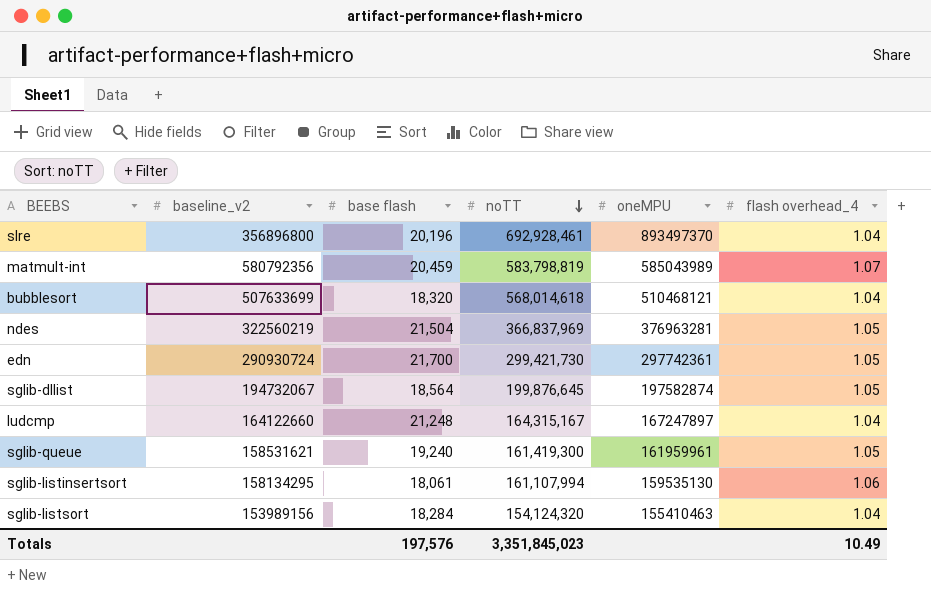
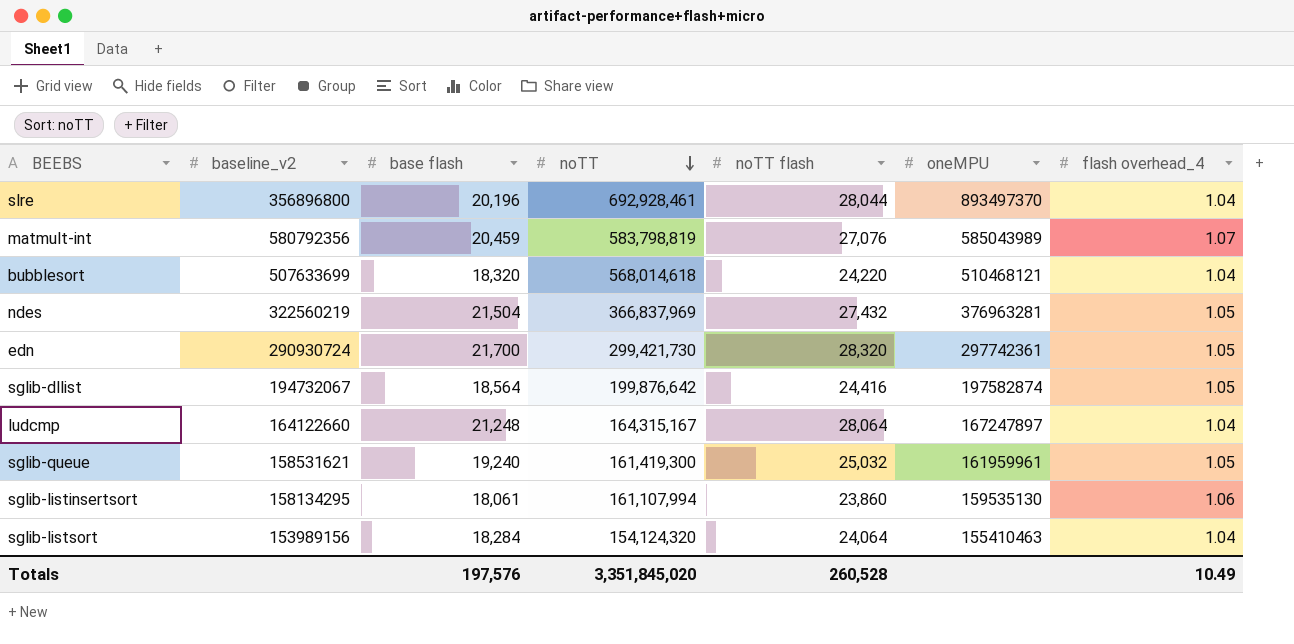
column noTT flash | position: none -> 5
sglib-dllist | noTT: 199,876,645 -> 199,876,642
Totals | noTT: 3,351,845,023 -> 3,351,845,020

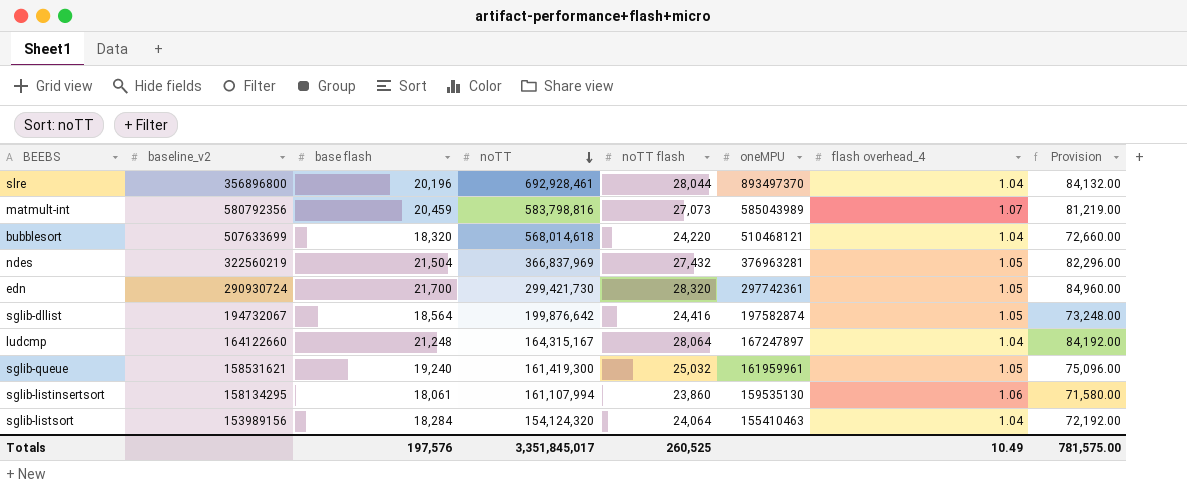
column Provision | formula: none -> [noTT flash] * 3
matmult-int | noTT: 583,798,819 -> 583,798,816
matmult-int | noTT flash: 27,076 -> 27,073
Totals | noTT: 3,351,845,020 -> 3,351,845,017
Totals | noTT flash: 260,528 -> 260,525

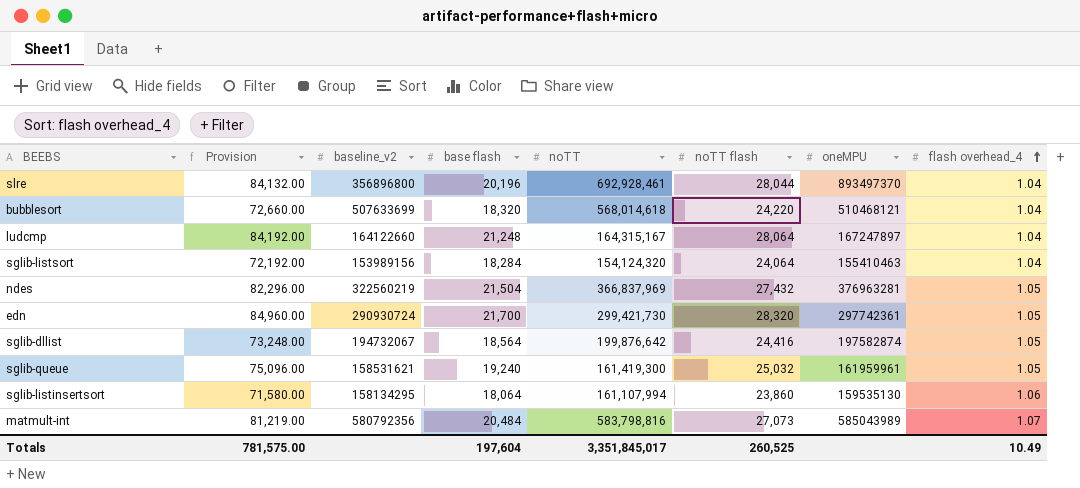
row order: noTT descending -> flash overhead_4 ascending
column Provision | position: 8 -> 2
sglib-listinsertsort | base flash: 18,061 -> 18,064
matmult-int | base flash: 20,459 -> 20,484
Totals | base flash: 197,576 -> 197,604

